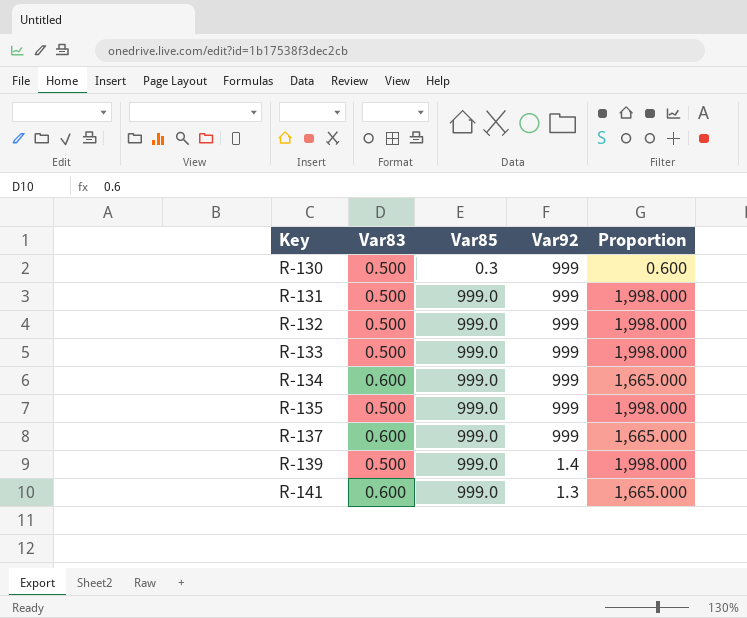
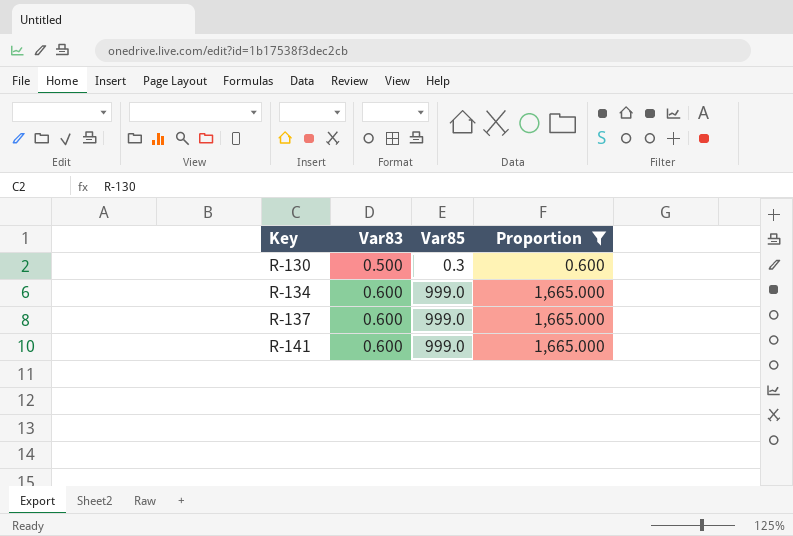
filter: none -> Proportion != 1,998.000
column Var92 | position: 4 -> none

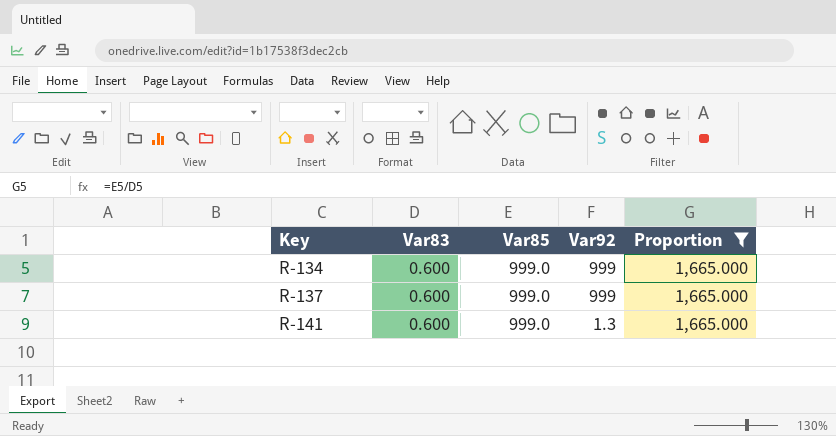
column Var92 | position: none -> 4
row R-130: 0.500 | 0.3 | 0.600 -> none

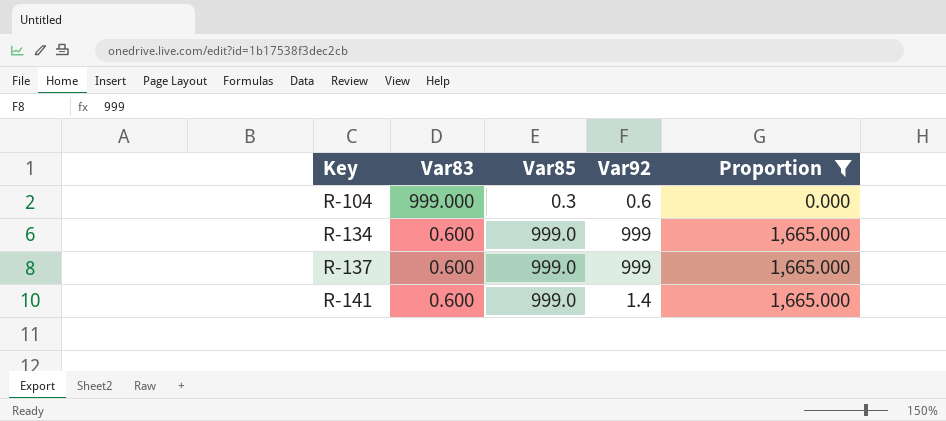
row R-104: none -> 999.000 | 0.3 | 0.6 | 0.000
R-141 | Var92: 1.3 -> 1.4

